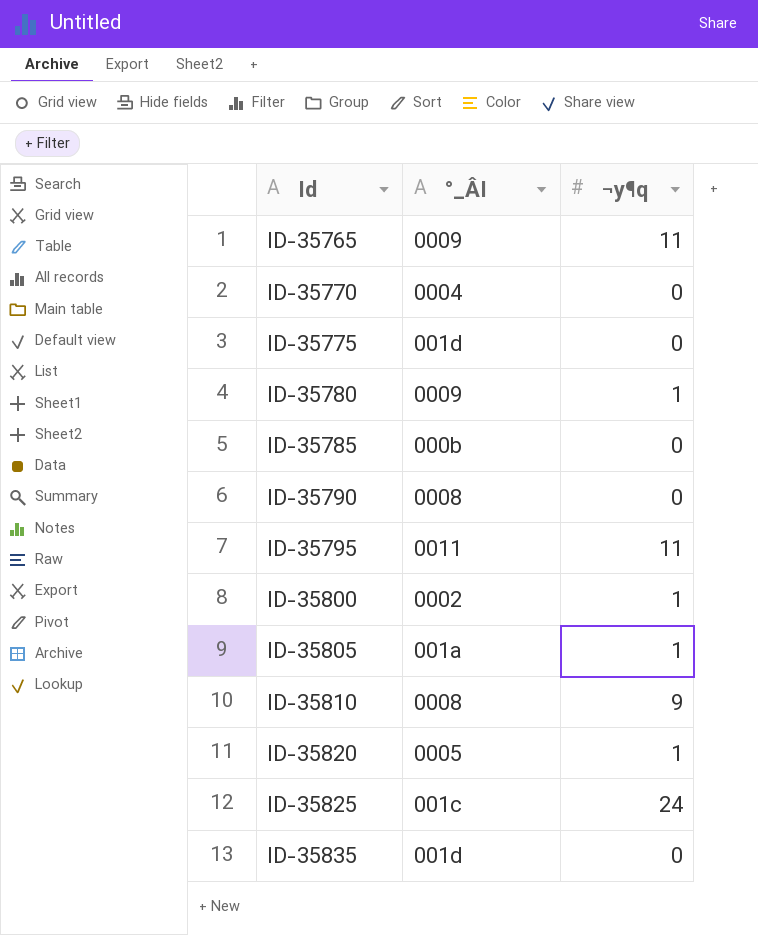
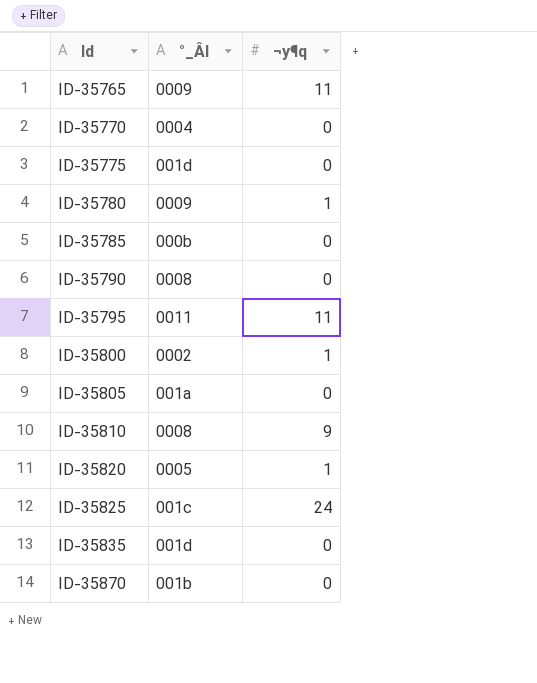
ID-35805 | ¬y¶q: 1 -> 0
row ID-35870: none -> 001b | 0

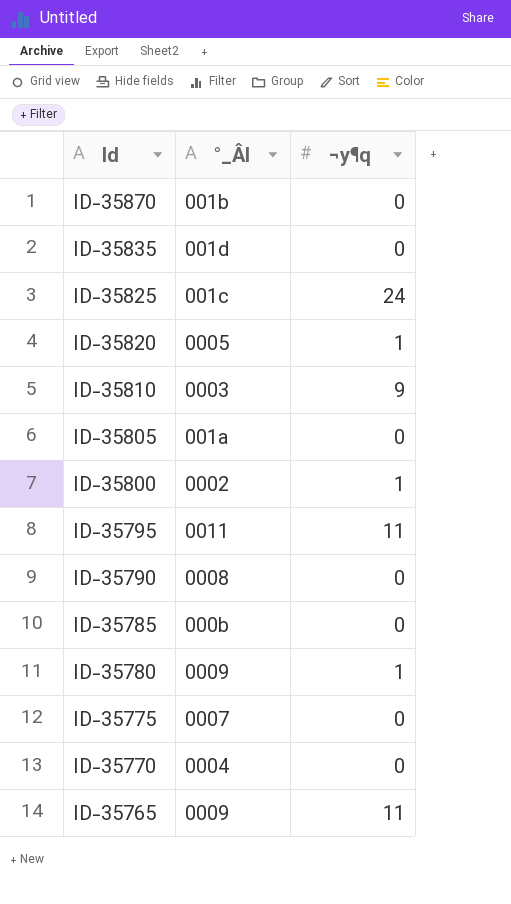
row order: Id ascending -> Id descending
ID-35810 | °_ÂI: 0008 -> 0003
ID-35775 | °_ÂI: 001d -> 0007

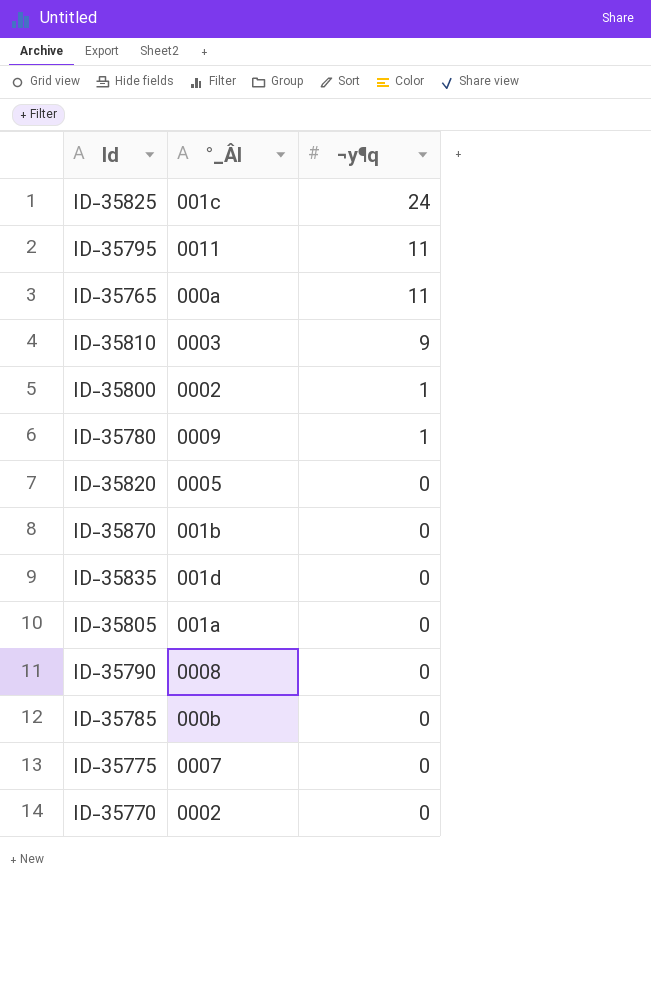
row order: Id descending -> ¬y¶q descending
ID-35765 | °_ÂI: 0009 -> 000a
ID-35820 | ¬y¶q: 1 -> 0
ID-35770 | °_ÂI: 0004 -> 0002

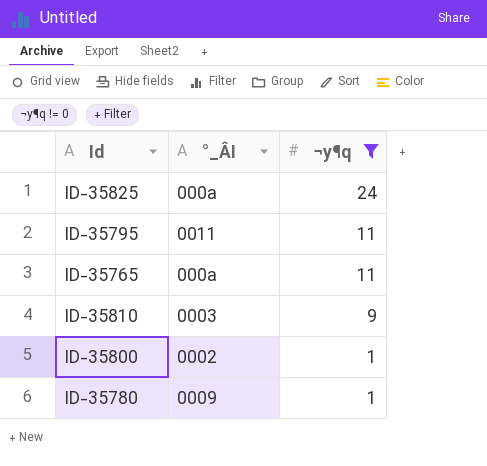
filter: none -> ¬y¶q != 0
ID-35825 | °_ÂI: 001c -> 000a

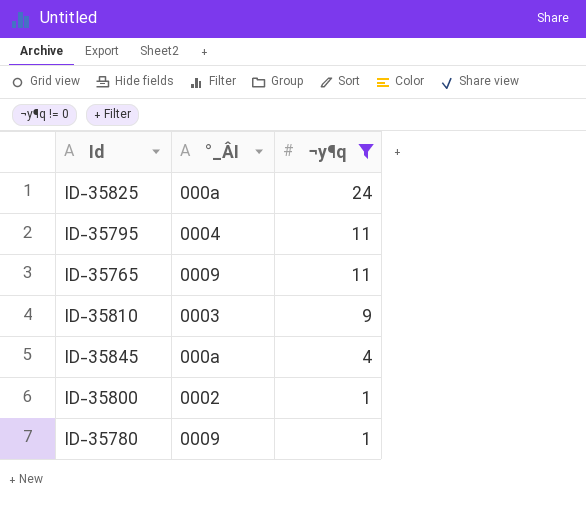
ID-35795 | °_ÂI: 0011 -> 0004
ID-35765 | °_ÂI: 000a -> 0009
row ID-35845: none -> 000a | 4

